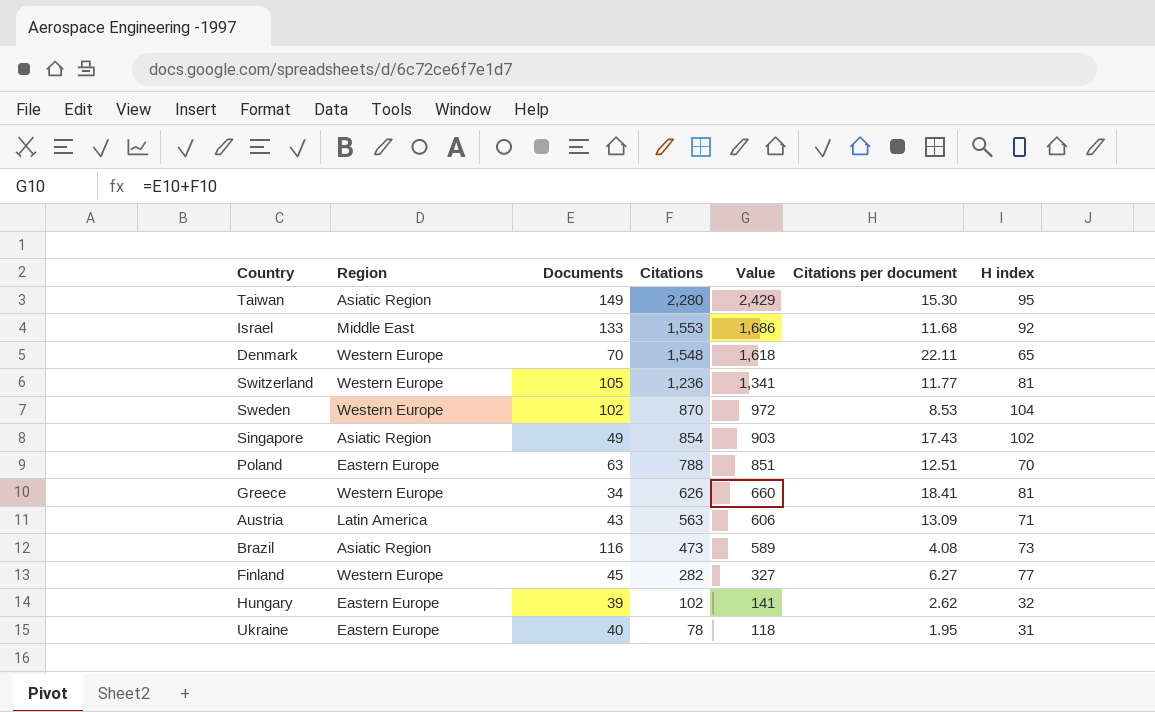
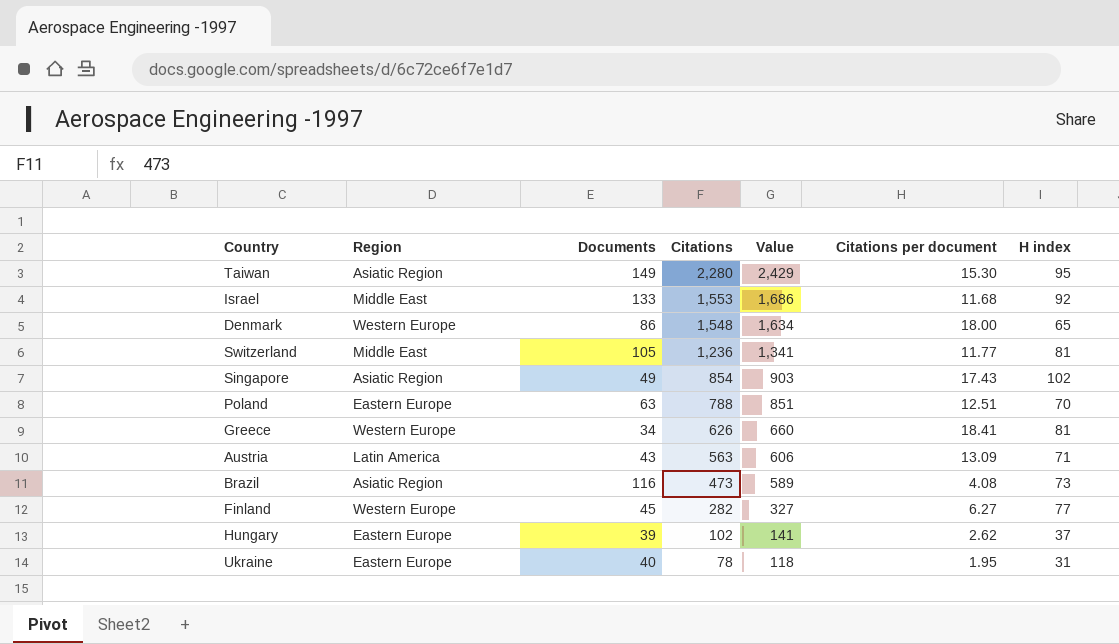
row Sweden: Western Europe | 102 | 870 | 972 | 8.53 | 104 -> none
Denmark | Documents: 70 -> 86
Denmark | Value: 1,618 -> 1,634
Denmark | Citations per document: 22.11 -> 18.00
Switzerland | Region: Western Europe -> Middle East
Hungary | H index: 32 -> 37

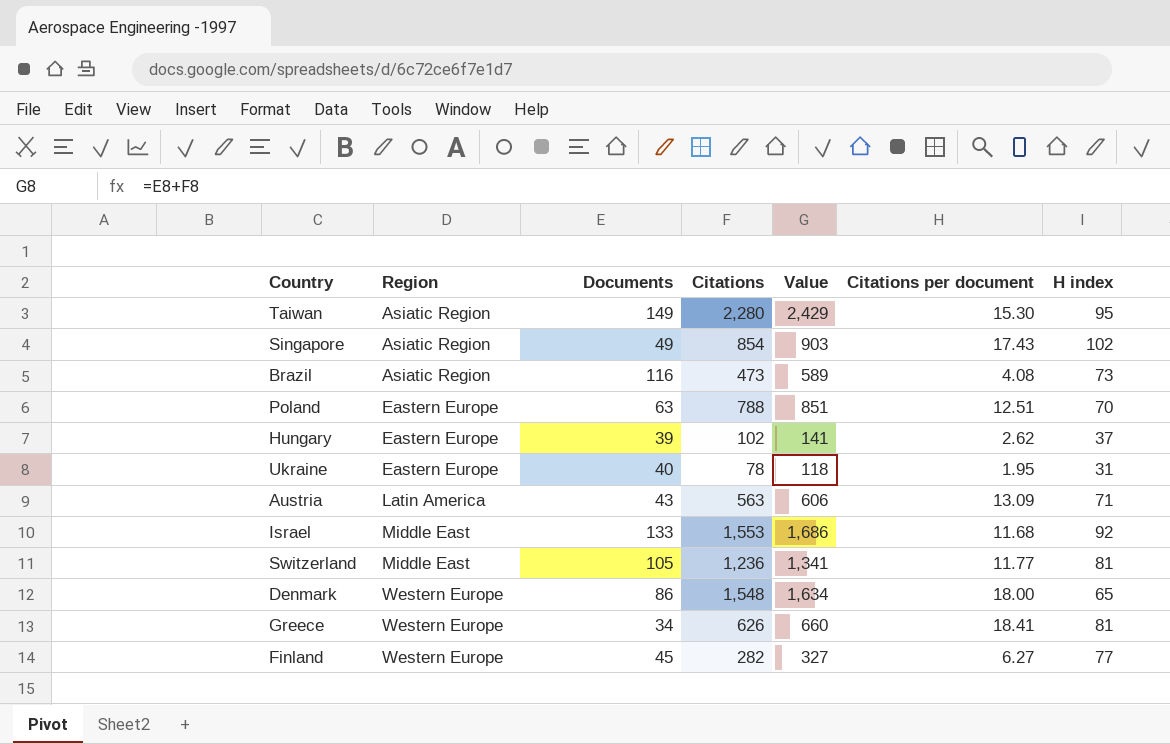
row order: Citations descending -> Region ascending

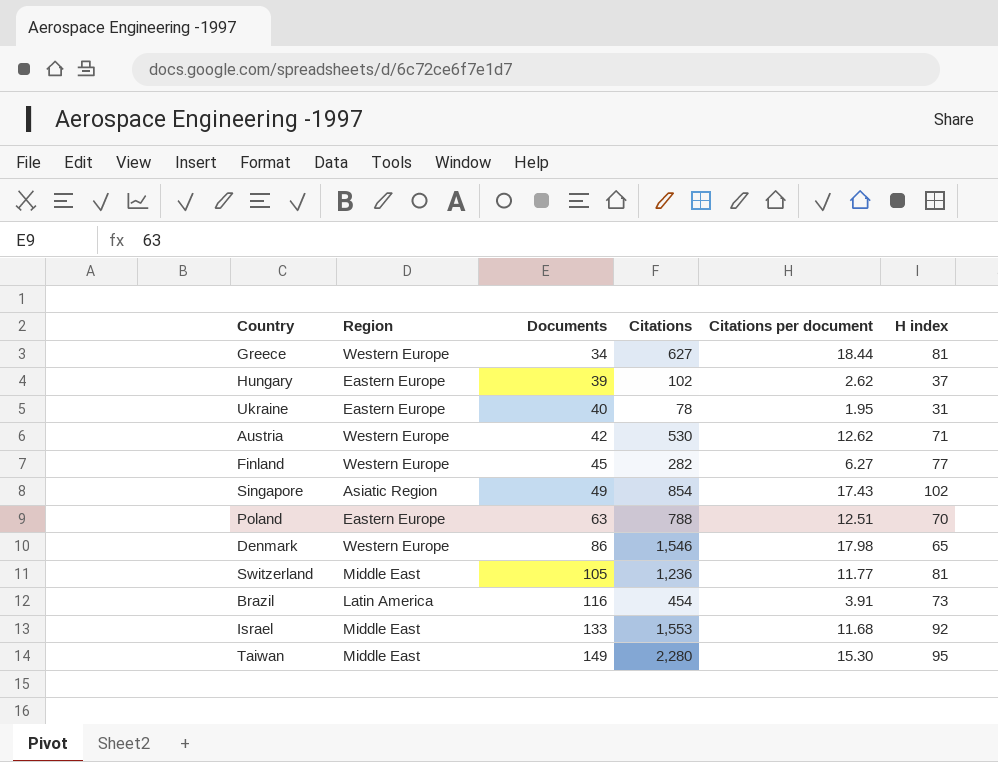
row order: Region ascending -> Documents ascending
column Value | formula: [Documents] + [Citations] -> none
Greece | Citations: 626 -> 627
Greece | Citations per document: 18.41 -> 18.44
Austria | Region: Latin America -> Western Europe
Austria | Documents: 43 -> 42
Austria | Citations: 563 -> 530
Austria | Citations per document: 13.09 -> 12.62
Denmark | Citations: 1,548 -> 1,546
Denmark | Citations per document: 18.00 -> 17.98
Brazil | Region: Asiatic Region -> Latin America
Brazil | Citations: 473 -> 454
Brazil | Citations per document: 4.08 -> 3.91
Taiwan | Region: Asiatic Region -> Middle East

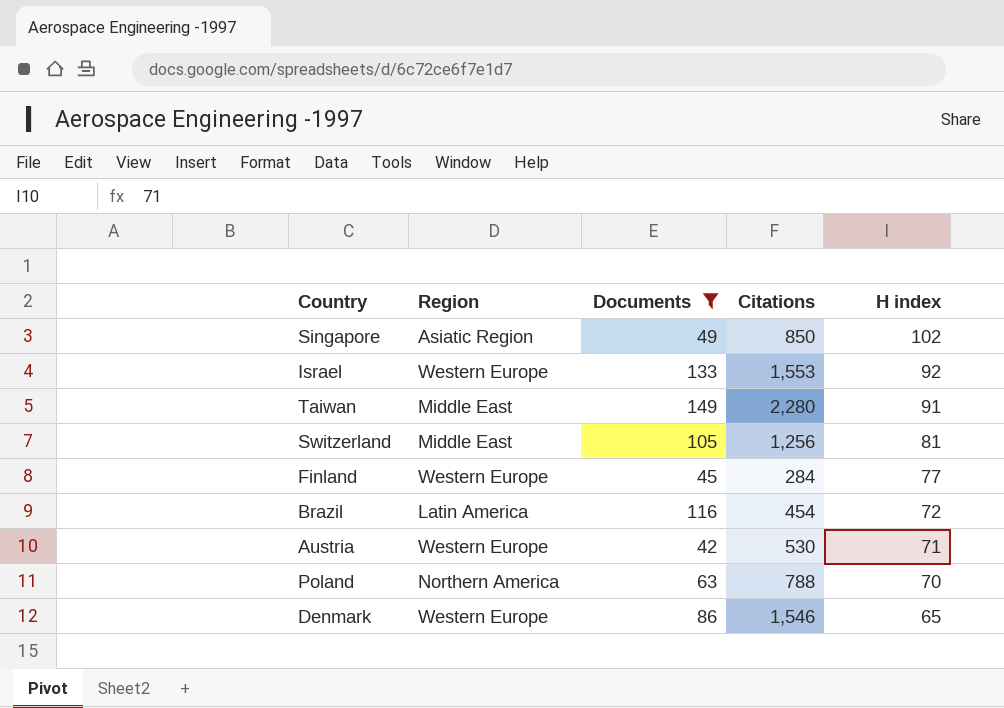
filter: none -> Documents >= 42
row order: Documents ascending -> H index descending
column Citations per document | formula: [Citations] / [Documents] -> none
Singapore | Citations: 854 -> 850
Israel | Region: Middle East -> Western Europe
Taiwan | H index: 95 -> 91
Switzerland | Citations: 1,236 -> 1,256
Finland | Citations: 282 -> 284
Brazil | H index: 73 -> 72
Poland | Region: Eastern Europe -> Northern America

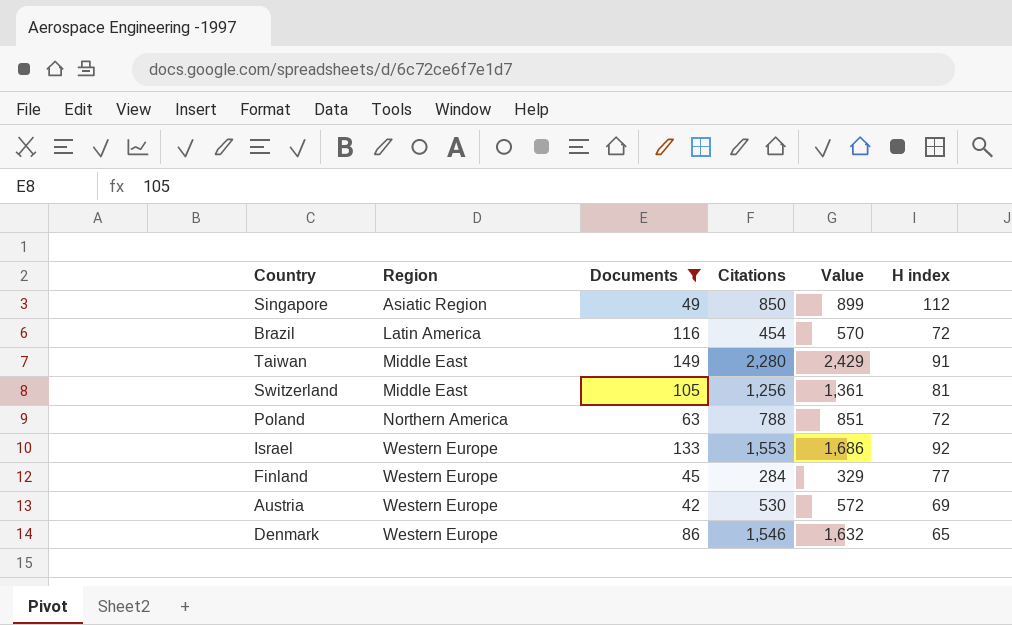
row order: H index descending -> Region ascending
column Value | formula: none -> [Documents] + [Citations]
Singapore | H index: 102 -> 112
Poland | H index: 70 -> 72
Austria | H index: 71 -> 69

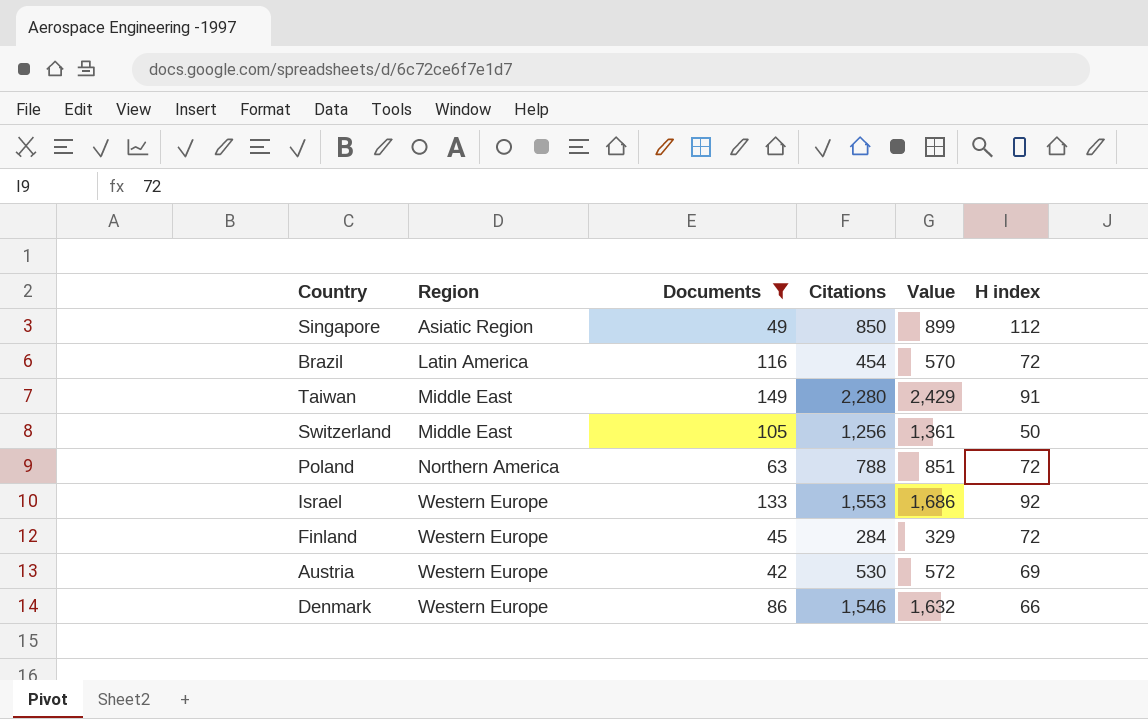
Switzerland | H index: 81 -> 50
Finland | H index: 77 -> 72
Denmark | H index: 65 -> 66

